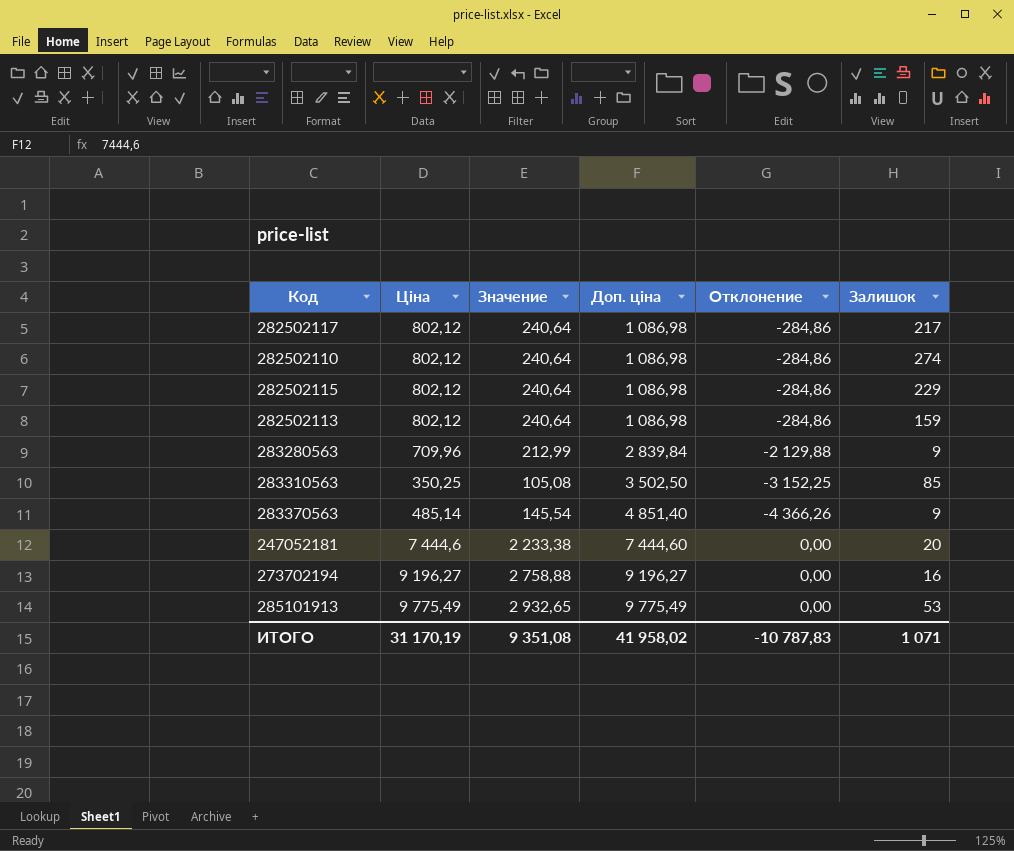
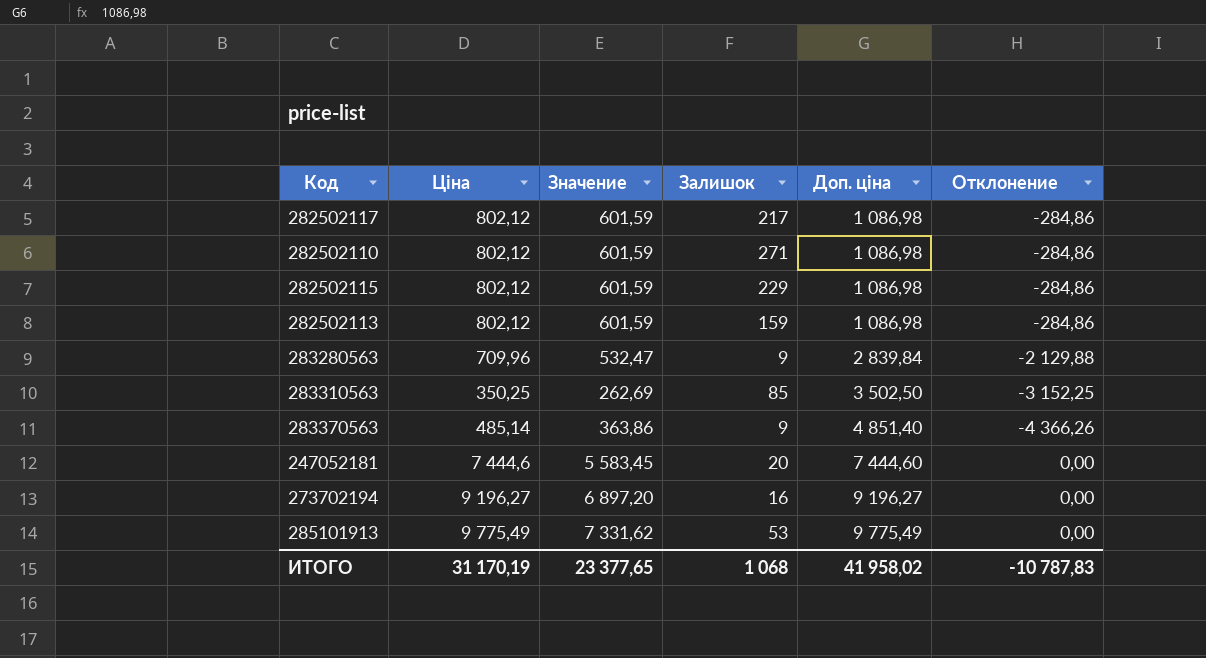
column Значение | formula: [Ціна] * 0,3 -> [Ціна] * 0,75
column Залишок | position: 6 -> 4
282502110 | Залишок: 274 -> 271
ИТОГО | Значение: 9 351,08 -> 23 377,65
ИТОГО | Залишок: 1 071 -> 1 068

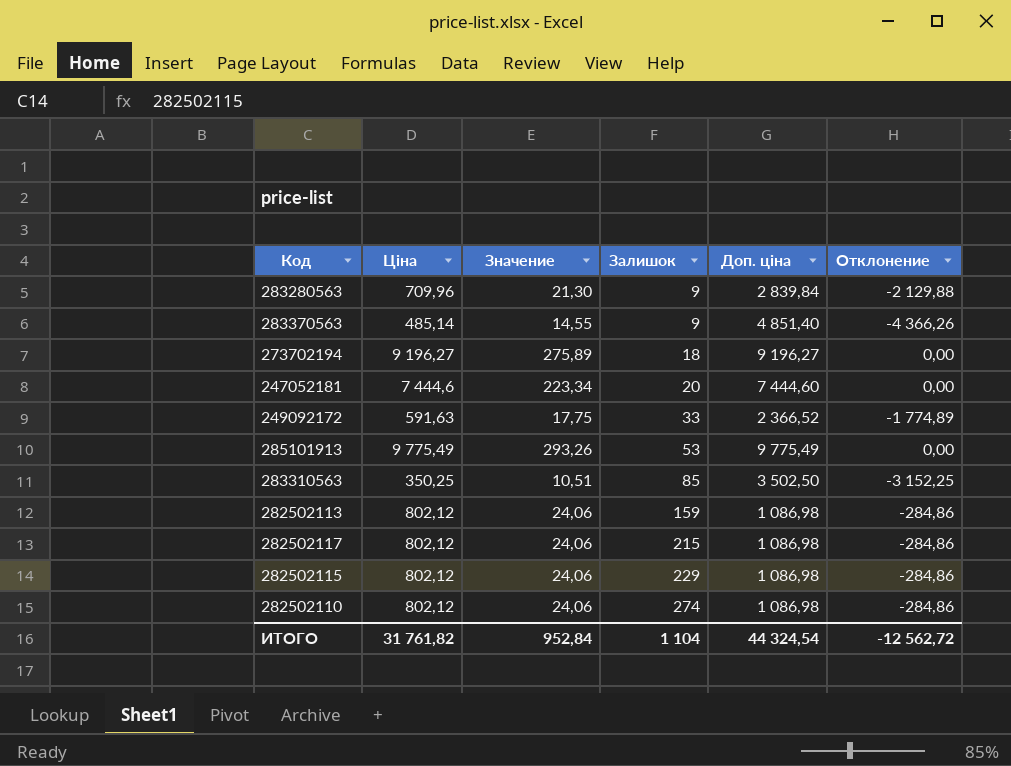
row order: Доп. ціна ascending -> Залишок ascending
column Значение | formula: [Ціна] * 0,75 -> [Ціна] * 0,03
273702194 | Залишок: 16 -> 18
row 249092172: none -> 591,63 | 17,75 | 33 | 2 366,52 | -1 774,89
282502117 | Залишок: 217 -> 215
282502110 | Залишок: 271 -> 274
ИТОГО | Ціна: 31 170,19 -> 31 761,82
ИТОГО | Значение: 23 377,65 -> 952,84
ИТОГО | Залишок: 1 068 -> 1 104
ИТОГО | Доп. ціна: 41 958,02 -> 44 324,54
ИТОГО | Отклонение: -10 787,83 -> -12 562,72

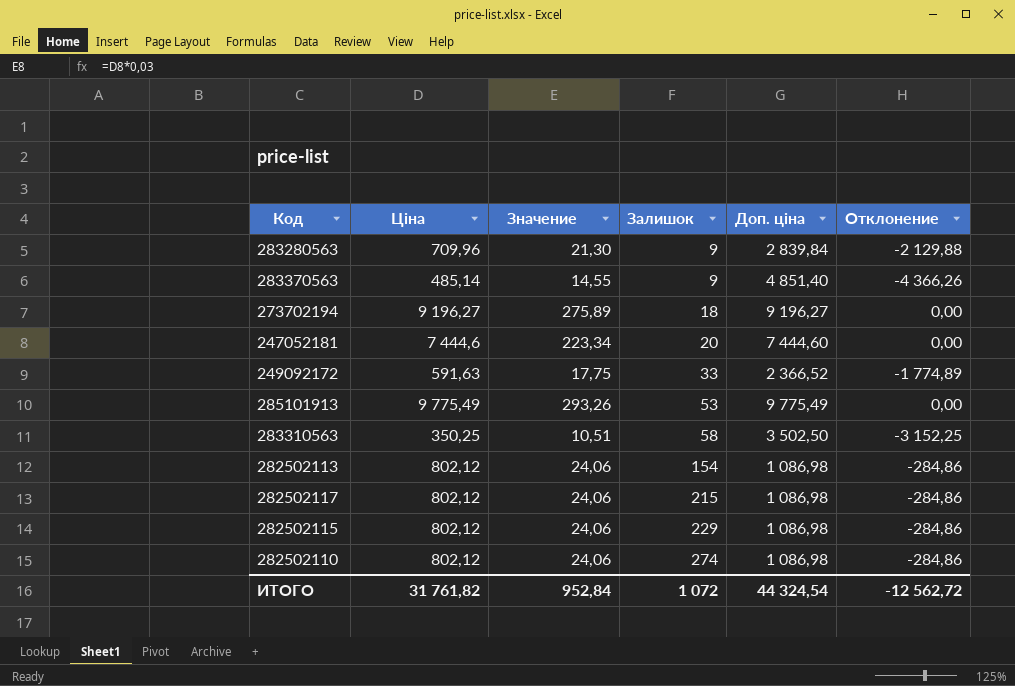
283310563 | Залишок: 85 -> 58
282502113 | Залишок: 159 -> 154
ИТОГО | Залишок: 1 104 -> 1 072

